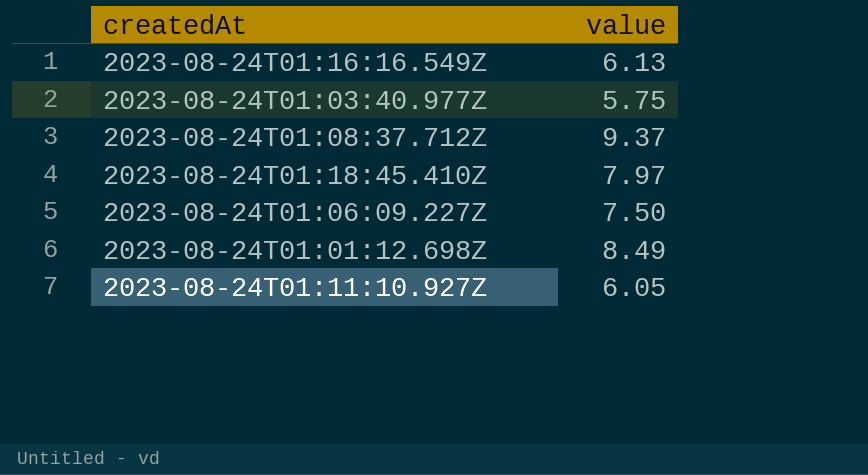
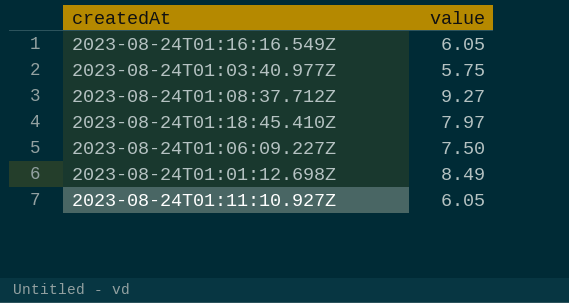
2023-08-24T01:16:16.549Z | value: 6.13 -> 6.05
2023-08-24T01:08:37.712Z | value: 9.37 -> 9.27

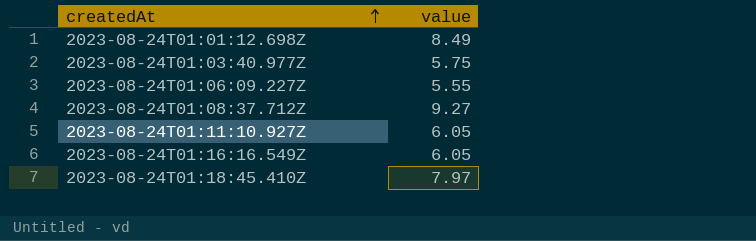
row order: none -> createdAt ascending
2023-08-24T01:06:09.227Z | value: 7.50 -> 5.55

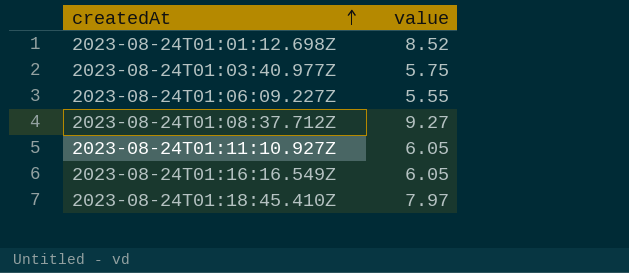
2023-08-24T01:01:12.698Z | value: 8.49 -> 8.52

